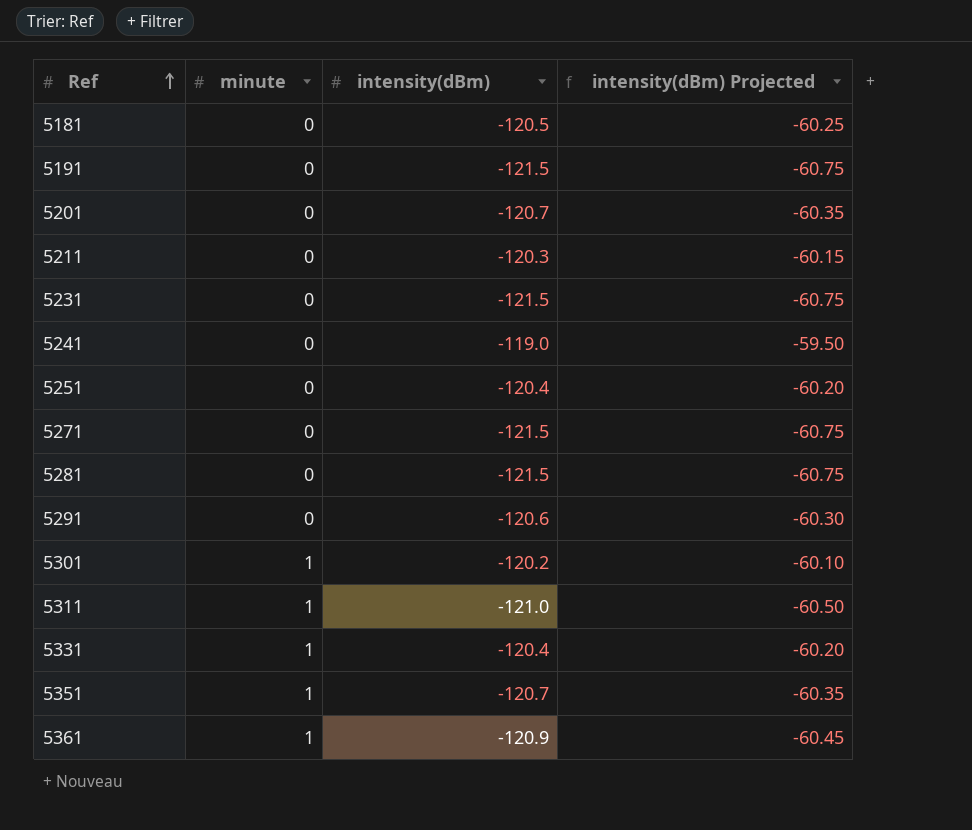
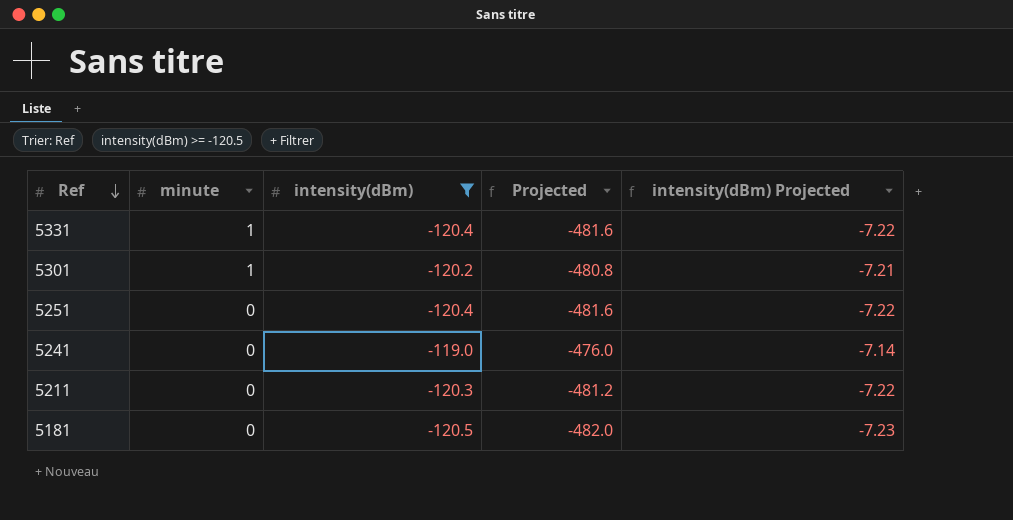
filter: none -> intensity(dBm) >= -120.5
row order: Ref ascending -> Ref descending
column Projected | formula: none -> [intensity(dBm)] * 4
column intensity(dBm) Projected | formula: [intensity(dBm)] * 0.5 -> [intensity(dBm)] * 0.06

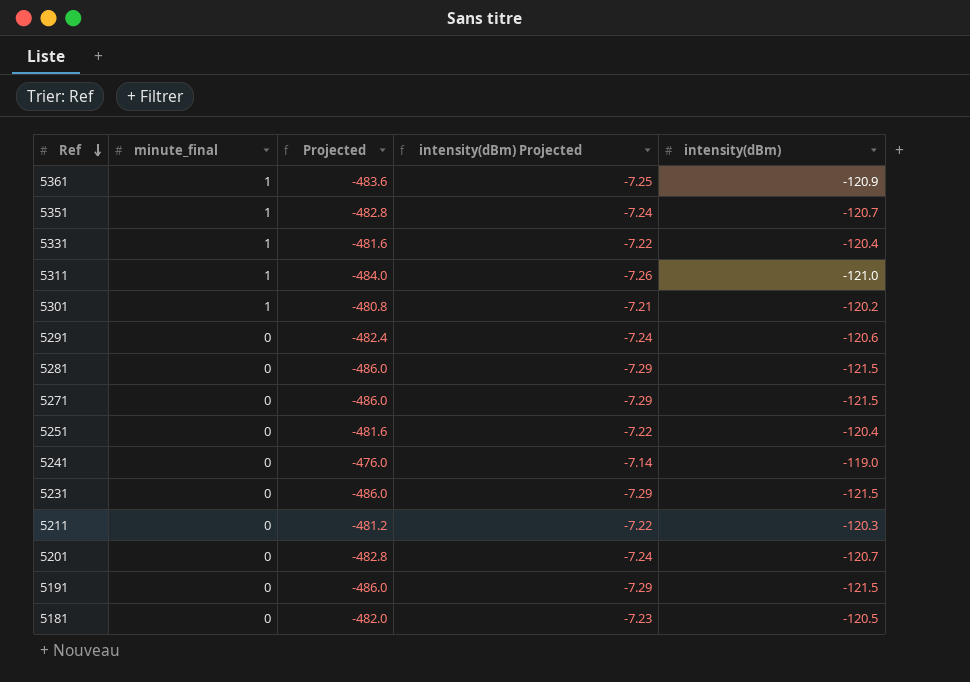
filter: intensity(dBm) >= -120.5 -> none
column name: minute -> minute_final
column intensity(dBm) | position: 3 -> 5

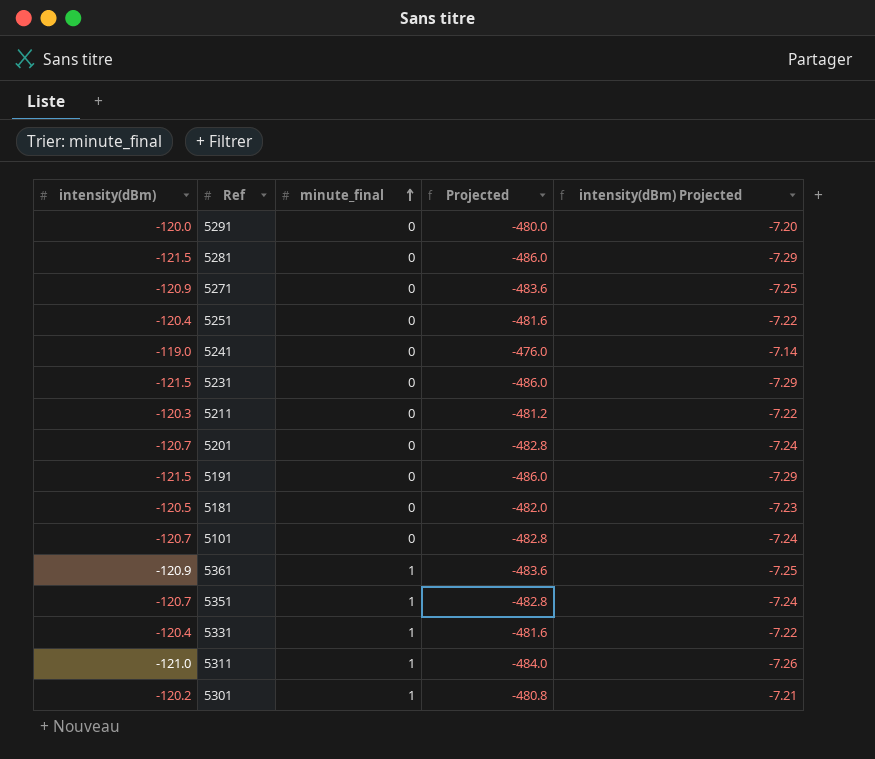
row order: Ref descending -> minute_final ascending
column intensity(dBm) | position: 5 -> 1
5291 | intensity(dBm): -120.6 -> -120.0
5291 | Projected: -482.4 -> -480.0
5291 | intensity(dBm) Projected: -7.24 -> -7.20
5271 | intensity(dBm): -121.5 -> -120.9
5271 | Projected: -486.0 -> -483.6
5271 | intensity(dBm) Projected: -7.29 -> -7.25
row 5101: none -> -120.7 | 0 | -482.8 | -7.24

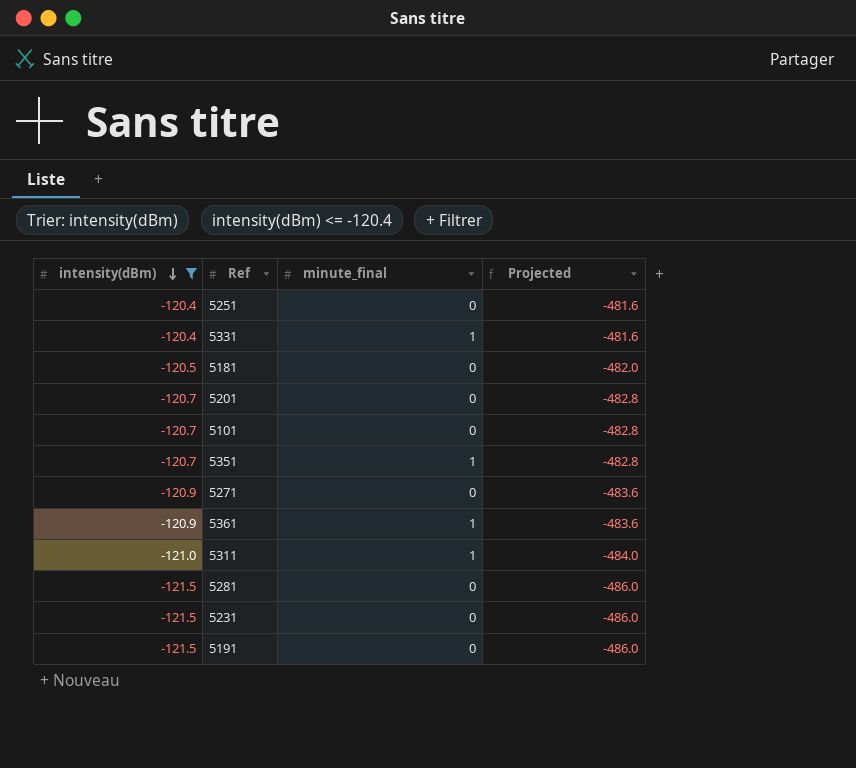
filter: none -> intensity(dBm) <= -120.4
row order: minute_final ascending -> intensity(dBm) descending
column intensity(dBm) Projected | formula: [intensity(dBm)] * 0.06 -> none

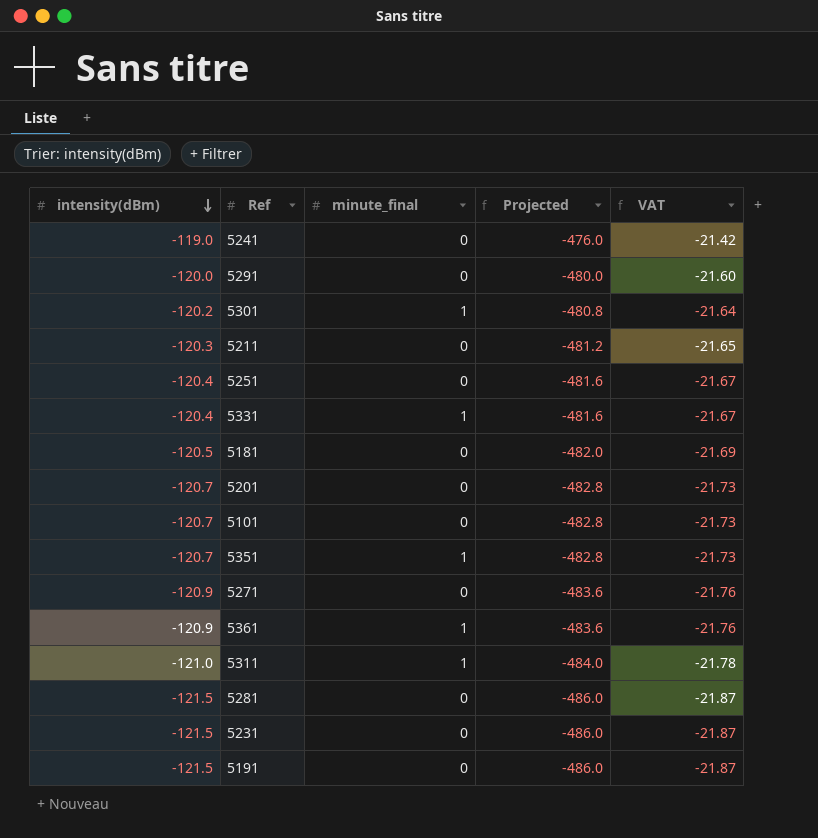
filter: intensity(dBm) <= -120.4 -> none
column VAT | formula: none -> [intensity(dBm)] * 0.18

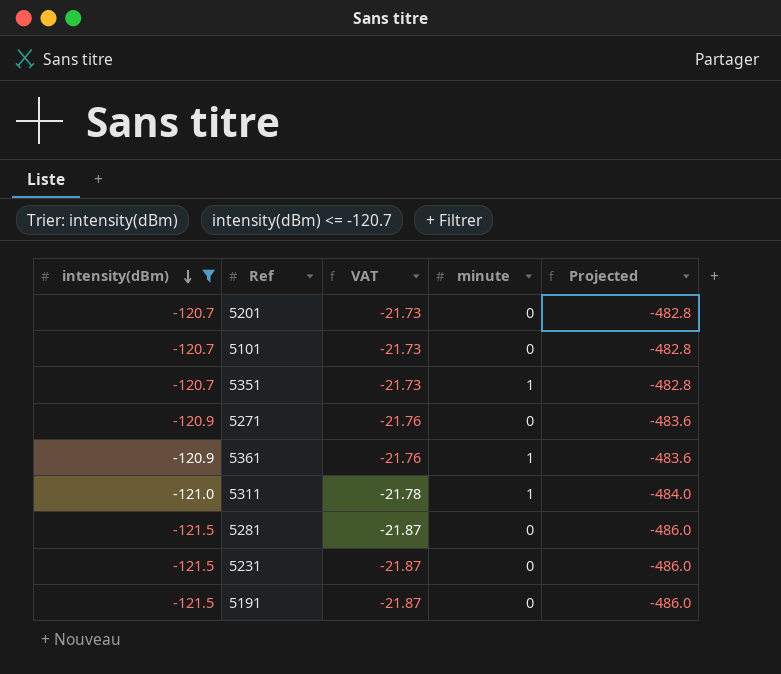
filter: none -> intensity(dBm) <= -120.7
column VAT | position: 5 -> 3
column name: minute_final -> minute

